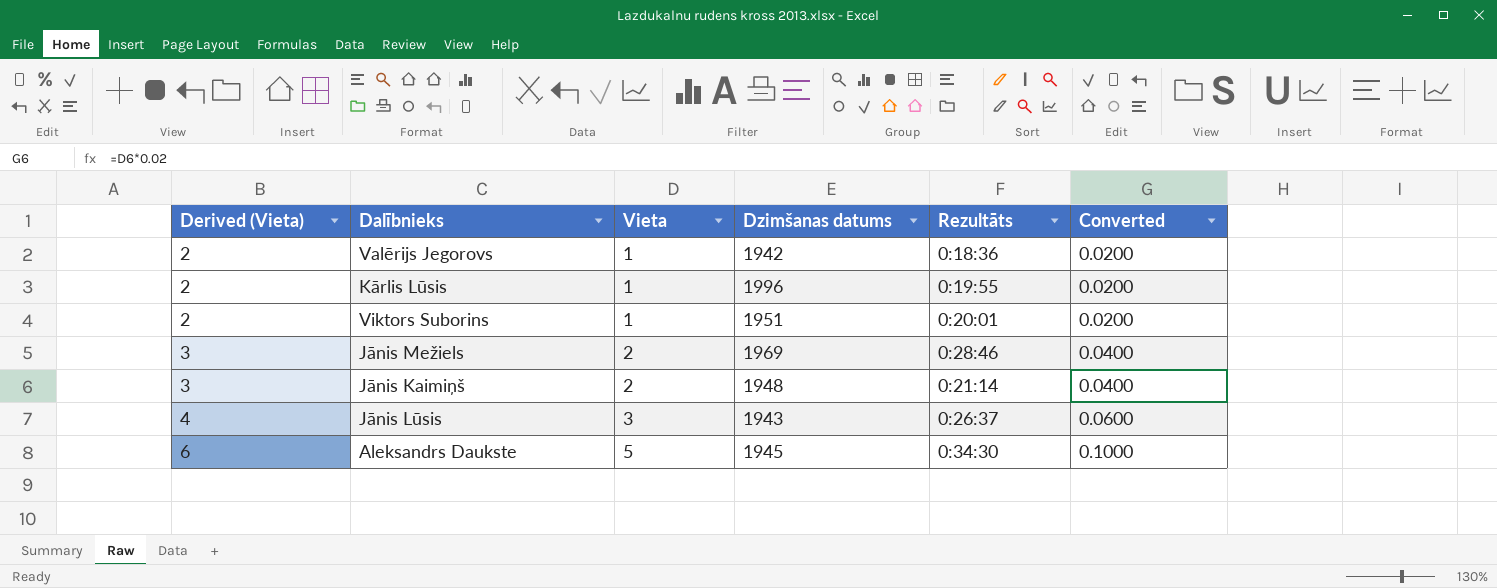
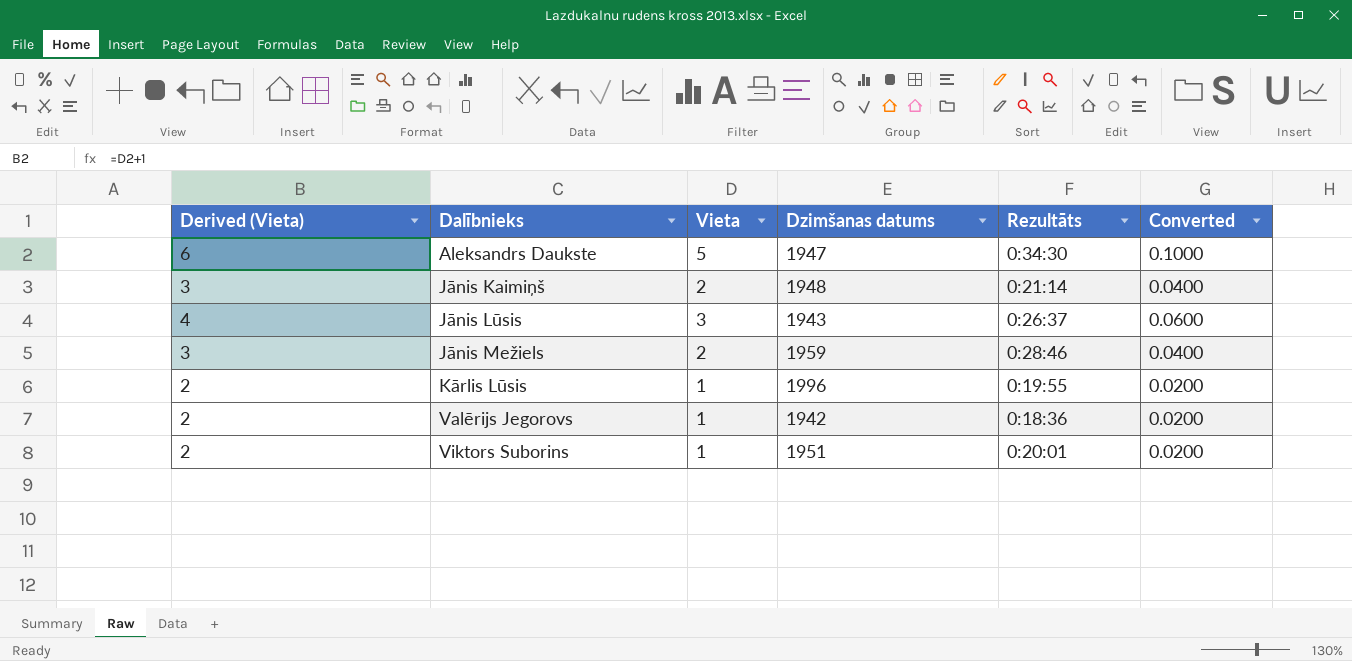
row order: Derived (Vieta) ascending -> Dalībnieks ascending
Aleksandrs Daukste | Dzimšanas datums: 1945 -> 1947
Jānis Mežiels | Dzimšanas datums: 1969 -> 1959

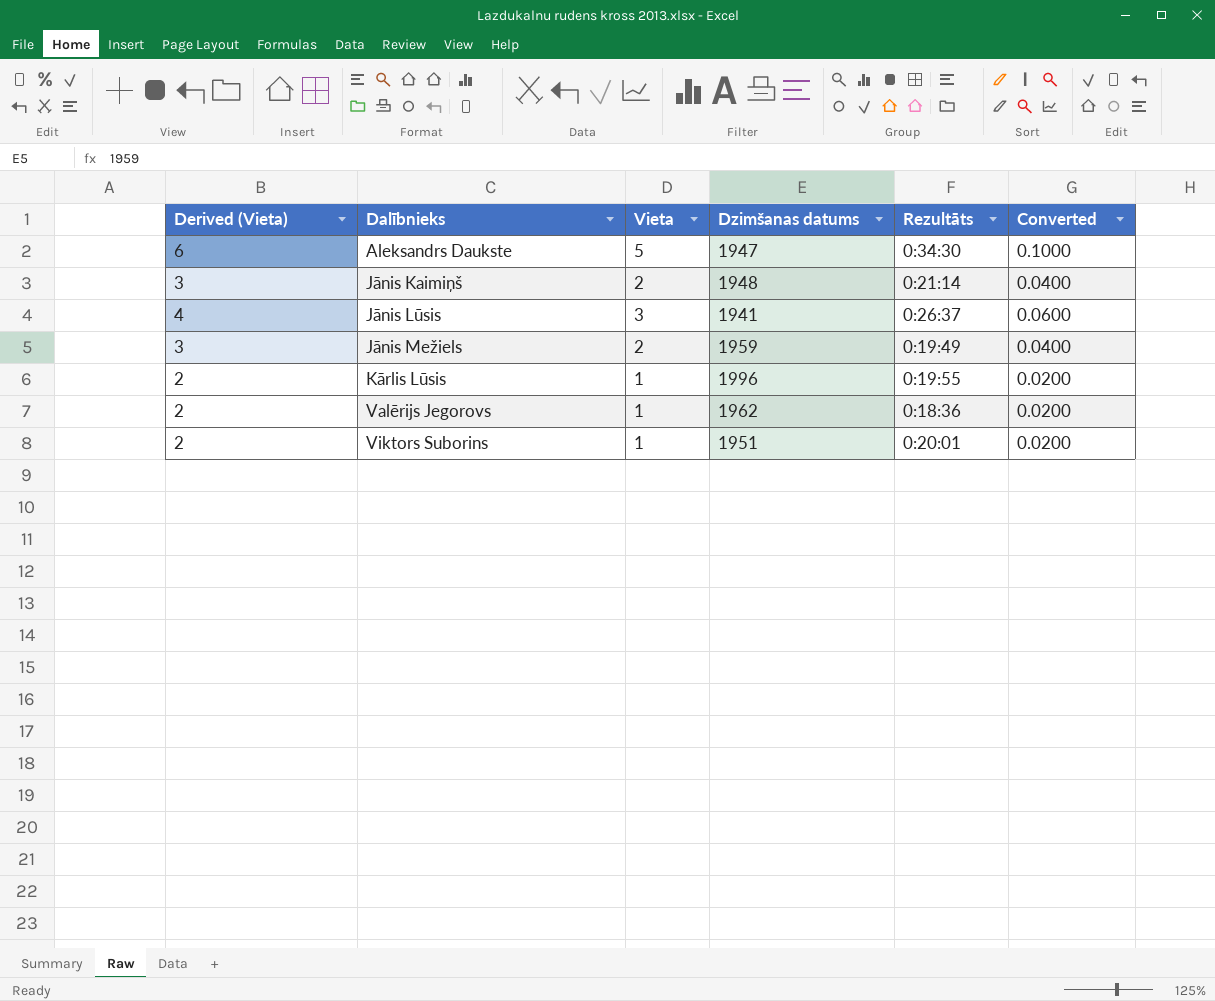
Jānis Lūsis | Dzimšanas datums: 1943 -> 1941
Jānis Mežiels | Rezultāts: 0:28:46 -> 0:19:49
Valērijs Jegorovs | Dzimšanas datums: 1942 -> 1962

